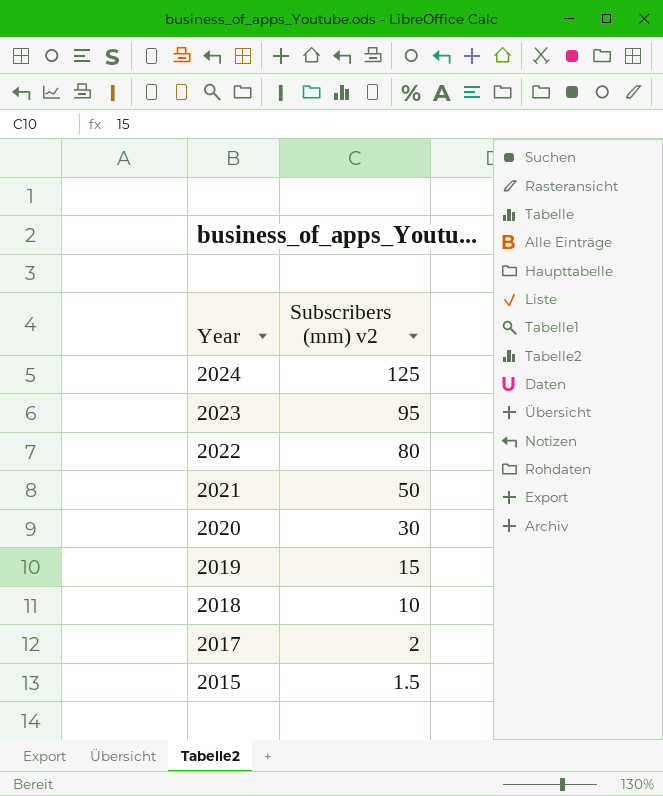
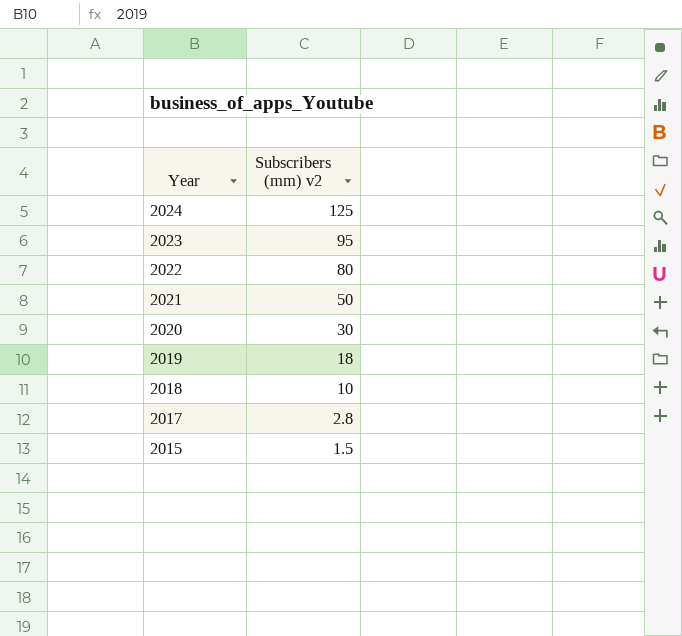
2019 | Subscribers (mm) v2: 15 -> 18
2017 | Subscribers (mm) v2: 2 -> 2.8

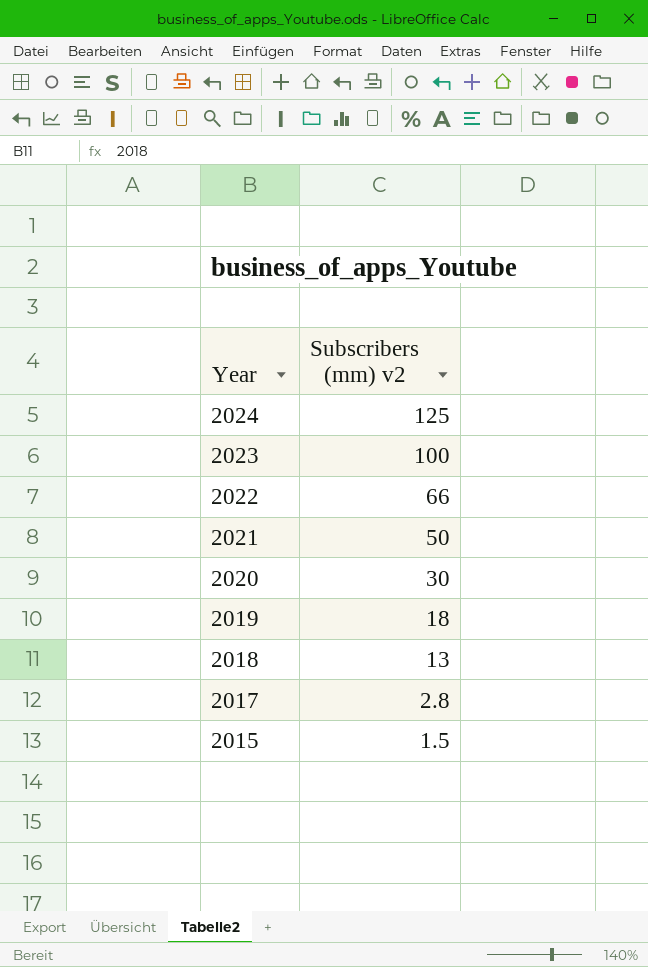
2023 | Subscribers (mm) v2: 95 -> 100
2022 | Subscribers (mm) v2: 80 -> 66
2018 | Subscribers (mm) v2: 10 -> 13

